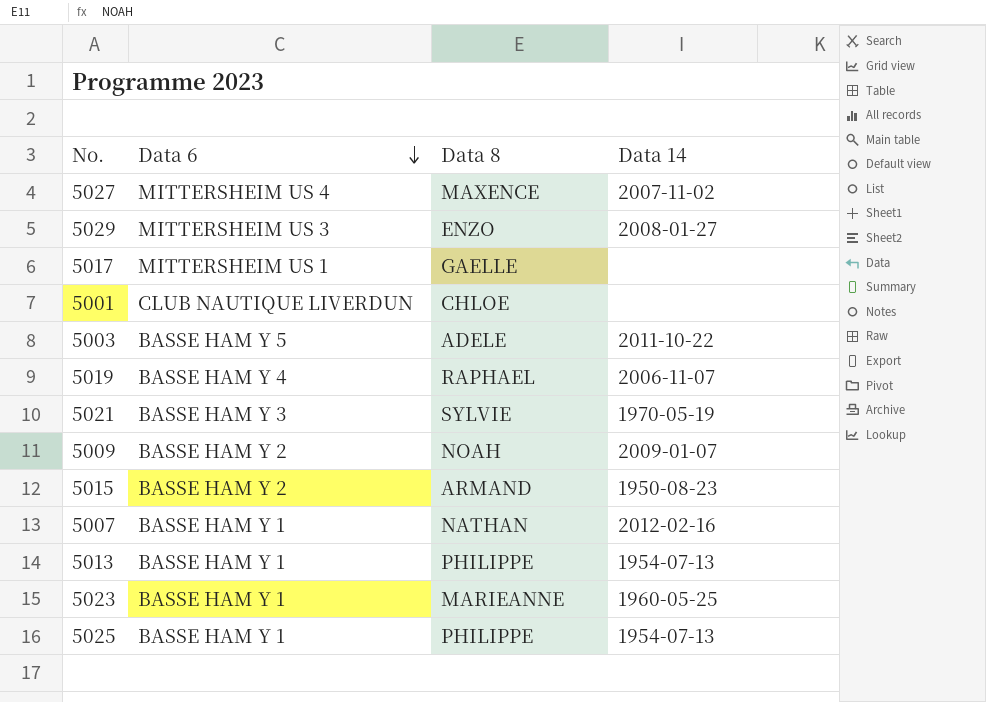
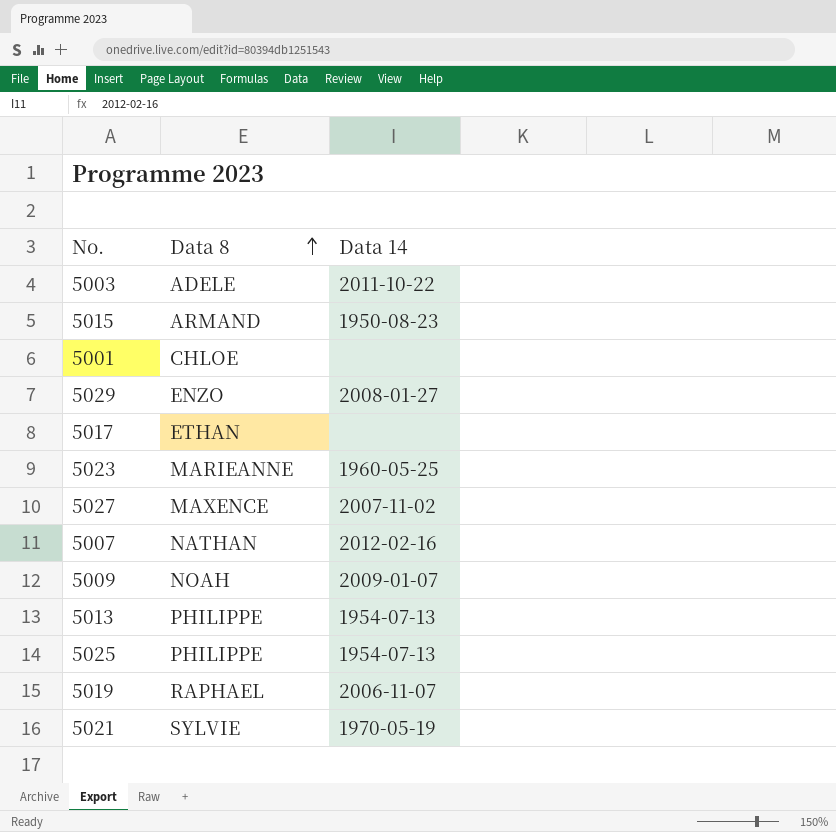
row order: Data 6 descending -> Data 8 ascending
column Data 6 | position: 2 -> none
5017 | Data 8: GAELLE -> ETHAN

